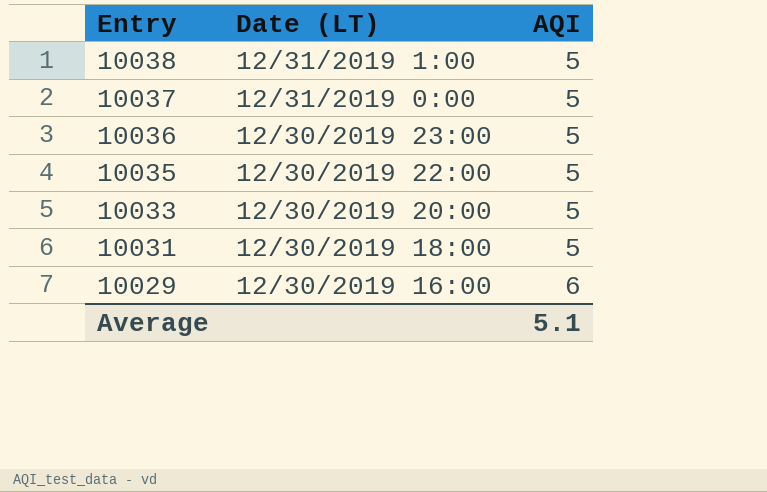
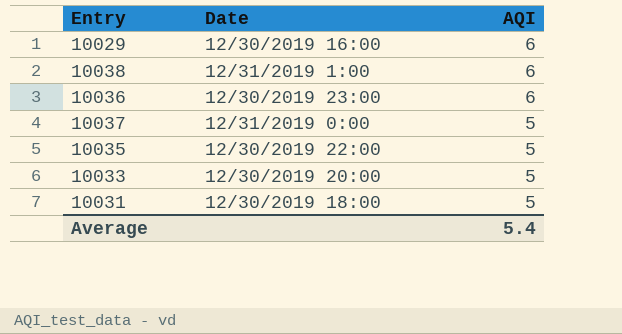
row order: Entry descending -> AQI descending
column name: Date (LT) -> Date
10038 | AQI: 5 -> 6
10036 | AQI: 5 -> 6
Average | AQI: 5.1 -> 5.4

